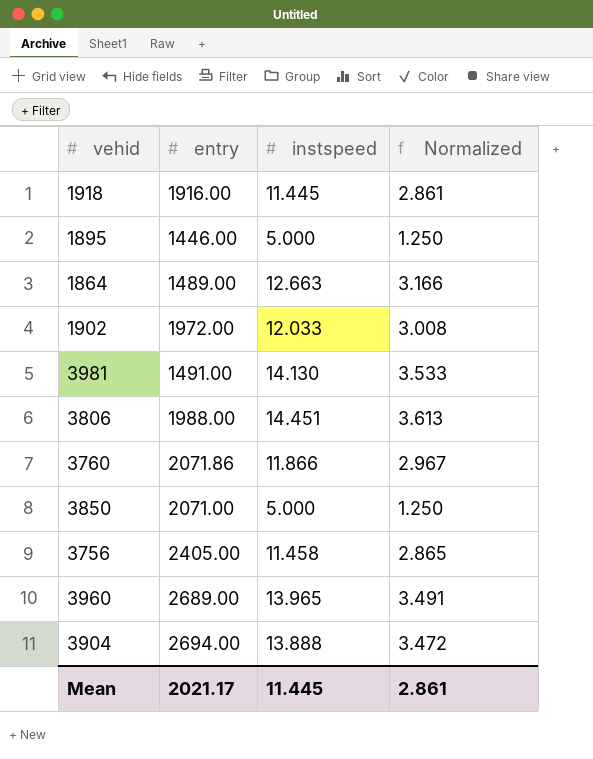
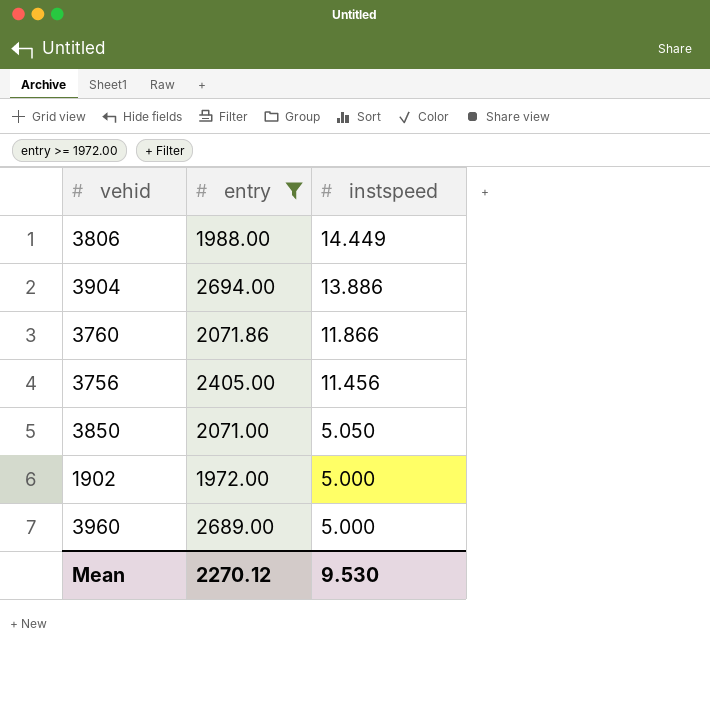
filter: none -> entry >= 1972.00
row order: none -> instspeed descending
column Normalized | formula: [instspeed] * 0.25 -> none
3806 | instspeed: 14.451 -> 14.449
3904 | instspeed: 13.888 -> 13.886
3756 | instspeed: 11.458 -> 11.456
3850 | instspeed: 5.000 -> 5.050
1902 | instspeed: 12.033 -> 5.000
3960 | instspeed: 13.965 -> 5.000
Mean | entry: 2021.17 -> 2270.12
Mean | instspeed: 11.445 -> 9.530

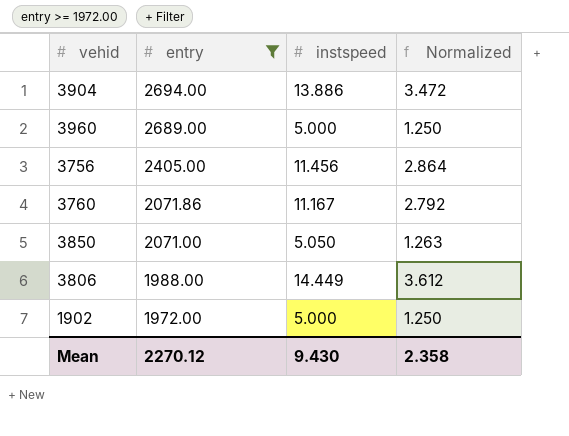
row order: instspeed descending -> entry descending
column Normalized | formula: none -> [instspeed] * 0.25
3760 | instspeed: 11.866 -> 11.167
Mean | instspeed: 9.530 -> 9.430

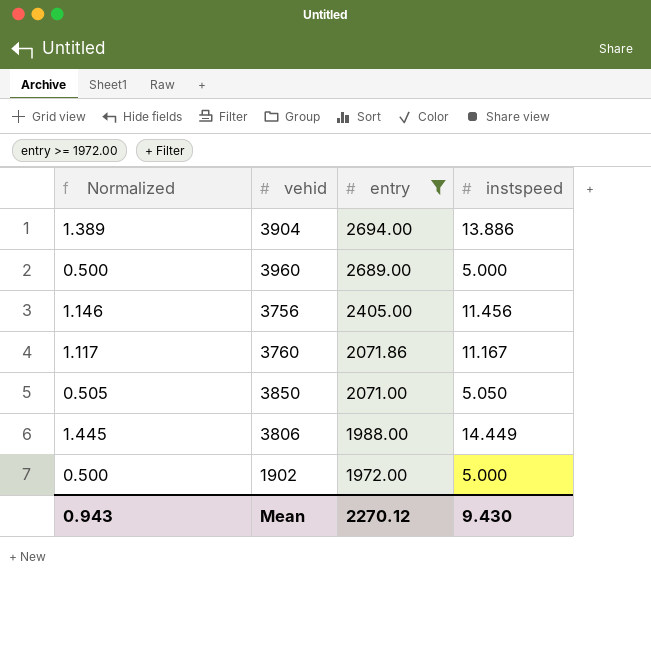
column Normalized | formula: [instspeed] * 0.25 -> [instspeed] * 0.1
column Normalized | position: 4 -> 1
Mean | Normalized: 2.358 -> 0.943

